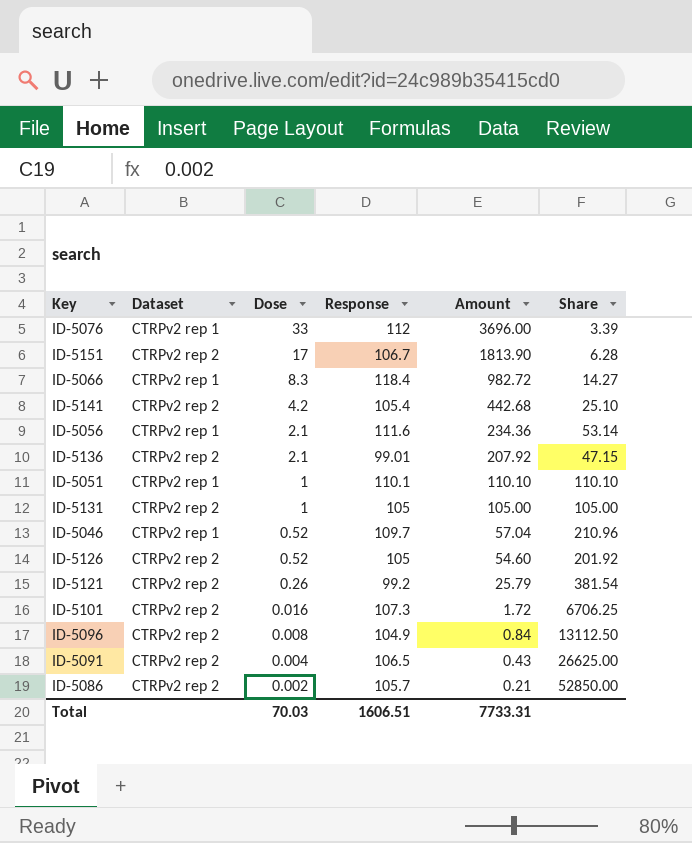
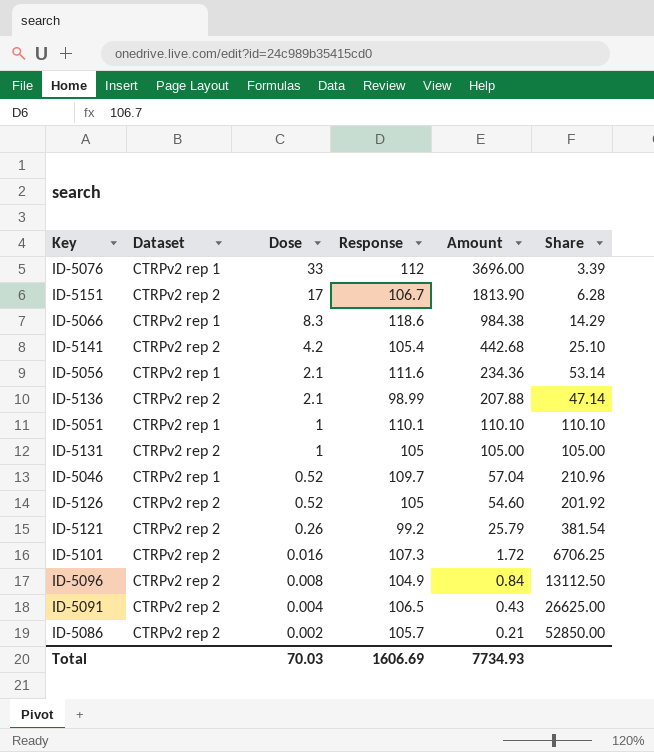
ID-5066 | Response: 118.4 -> 118.6
ID-5066 | Amount: 982.72 -> 984.38
ID-5066 | Share: 14.27 -> 14.29
ID-5136 | Response: 99.01 -> 98.99
ID-5136 | Amount: 207.92 -> 207.88
ID-5136 | Share: 47.15 -> 47.14
Total | Response: 1606.51 -> 1606.69
Total | Amount: 7733.31 -> 7734.93

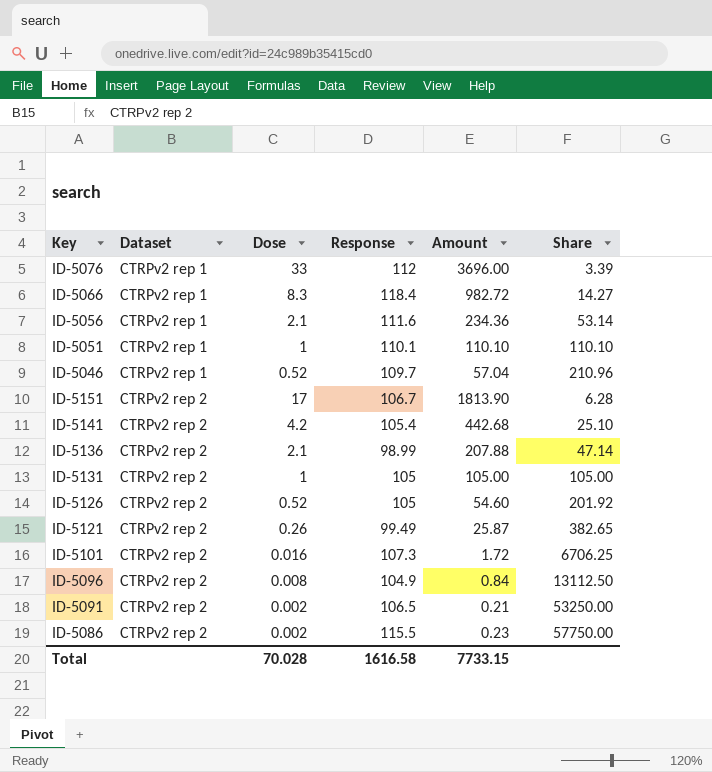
row order: Dose descending -> Dataset ascending
ID-5066 | Response: 118.6 -> 118.4
ID-5066 | Amount: 984.38 -> 982.72
ID-5066 | Share: 14.29 -> 14.27
ID-5121 | Response: 99.2 -> 99.49
ID-5121 | Amount: 25.79 -> 25.87
ID-5121 | Share: 381.54 -> 382.65
ID-5091 | Dose: 0.004 -> 0.002
ID-5091 | Amount: 0.43 -> 0.21
ID-5091 | Share: 26625.00 -> 53250.00
ID-5086 | Response: 105.7 -> 115.5
ID-5086 | Amount: 0.21 -> 0.23
ID-5086 | Share: 52850.00 -> 57750.00
Total | Dose: 70.03 -> 70.028
Total | Response: 1606.69 -> 1616.58
Total | Amount: 7734.93 -> 7733.15

